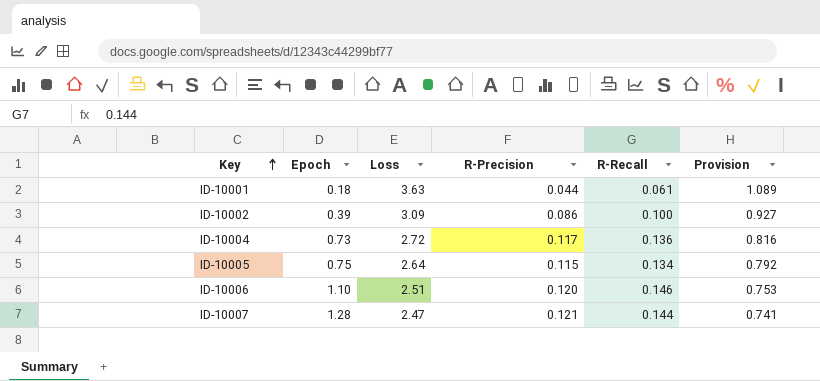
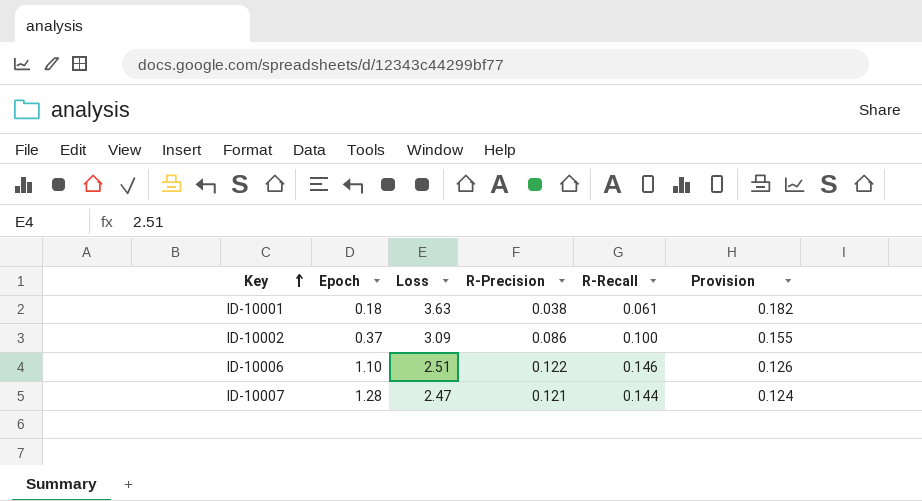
column Provision | formula: [Loss] * 0.3 -> [Loss] * 0.05
row ID-10004: 0.73 | 2.72 | 0.117 | 0.136 | 0.816 -> none
row ID-10005: 0.75 | 2.64 | 0.115 | 0.134 | 0.792 -> none
ID-10001 | R-Precision: 0.044 -> 0.038
ID-10002 | Epoch: 0.39 -> 0.37
ID-10006 | R-Precision: 0.120 -> 0.122

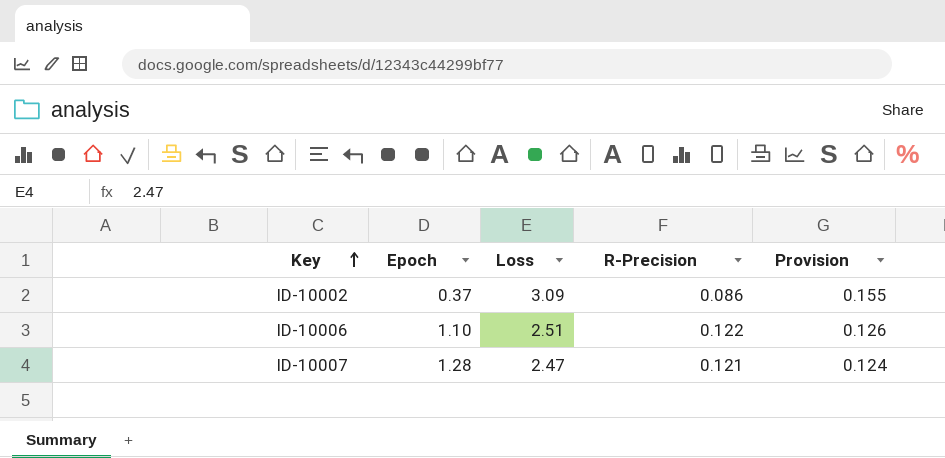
column R-Recall | position: 5 -> none
row ID-10001: 0.18 | 3.63 | 0.038 | 0.061 | 0.182 -> none

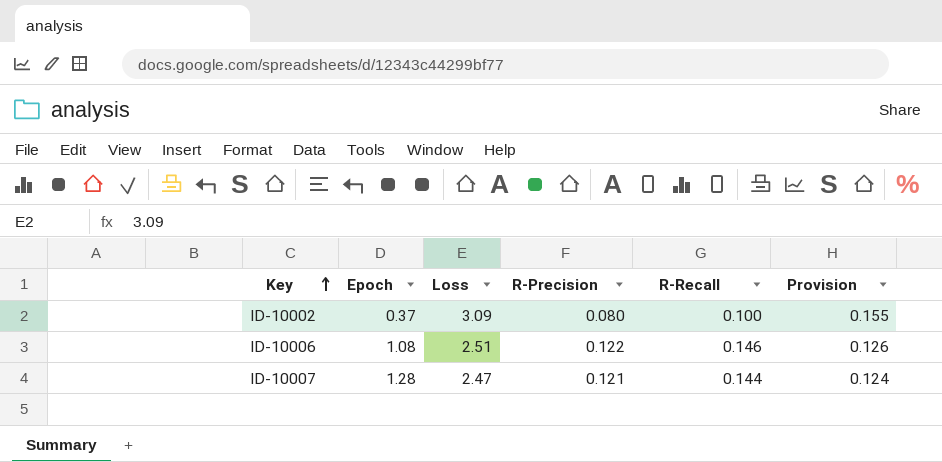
column R-Recall | position: none -> 5
ID-10002 | R-Precision: 0.086 -> 0.080
ID-10006 | Epoch: 1.10 -> 1.08

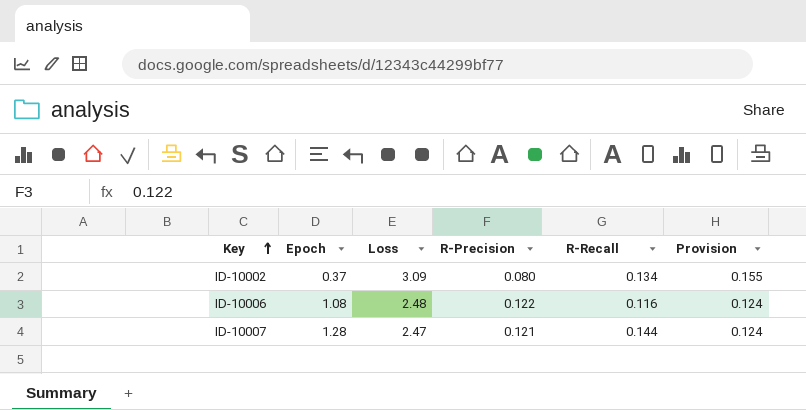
ID-10002 | R-Recall: 0.100 -> 0.134
ID-10006 | Loss: 2.51 -> 2.48
ID-10006 | R-Recall: 0.146 -> 0.116
ID-10006 | Provision: 0.126 -> 0.124

